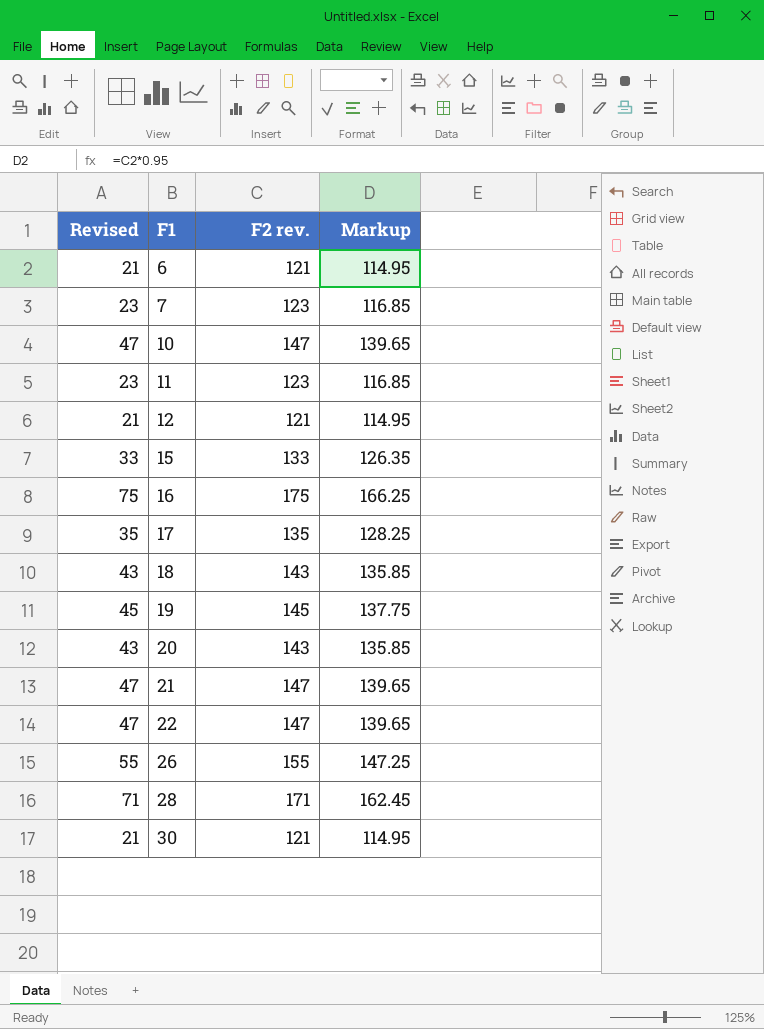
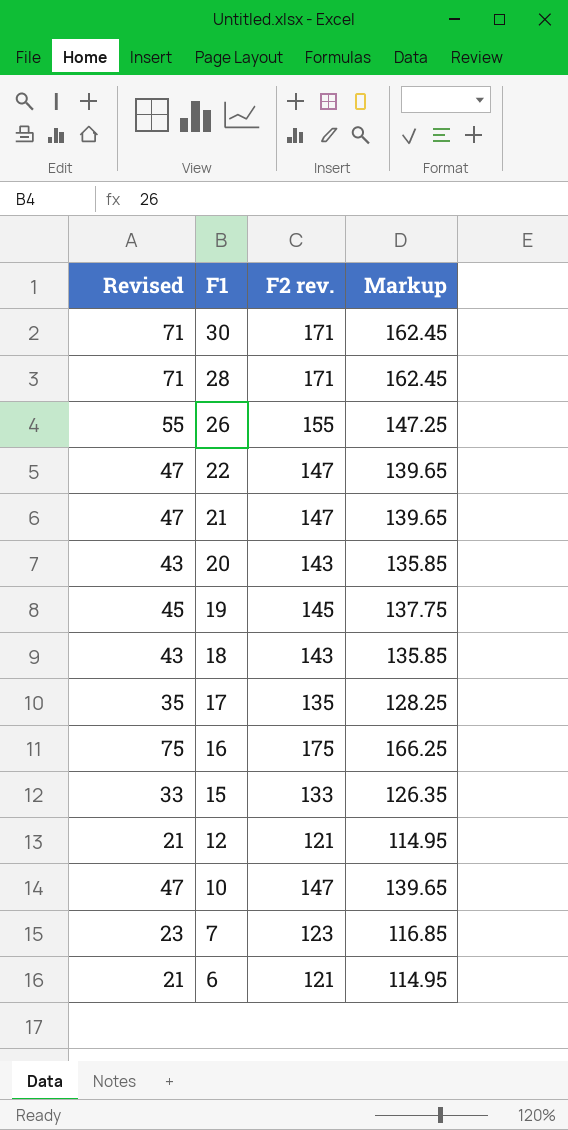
row order: F1 ascending -> F1 descending
row 11: 23 | 123 | 116.85 -> none
30 | Revised: 21 -> 71
30 | F2 rev.: 121 -> 171
30 | Markup: 114.95 -> 162.45

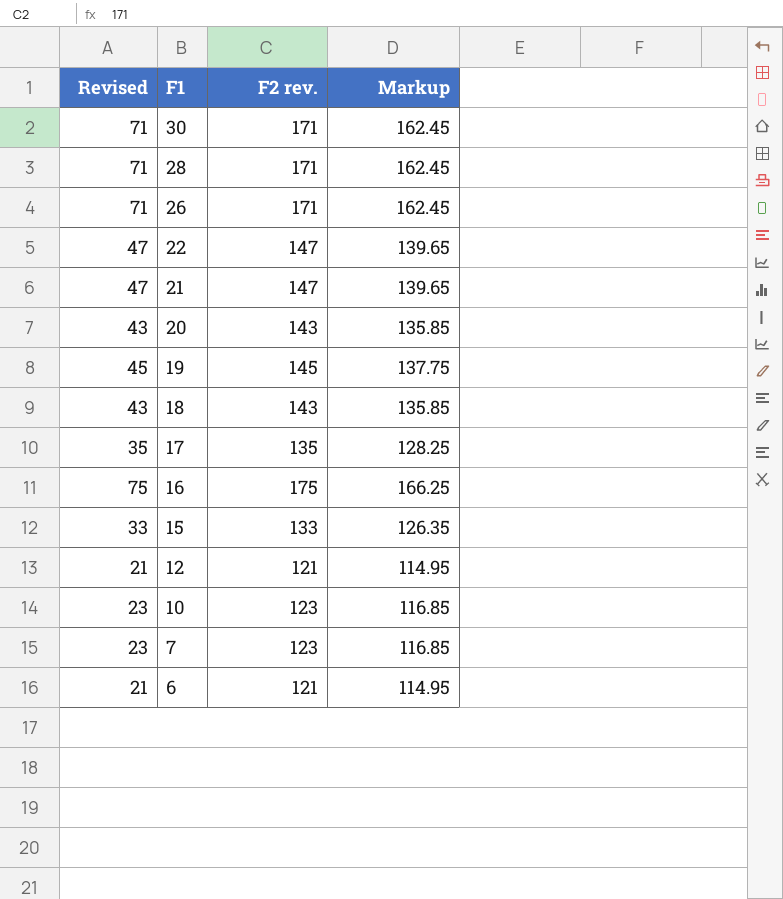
26 | Revised: 55 -> 71
26 | F2 rev.: 155 -> 171
26 | Markup: 147.25 -> 162.45
10 | Revised: 47 -> 23
10 | F2 rev.: 147 -> 123
10 | Markup: 139.65 -> 116.85

